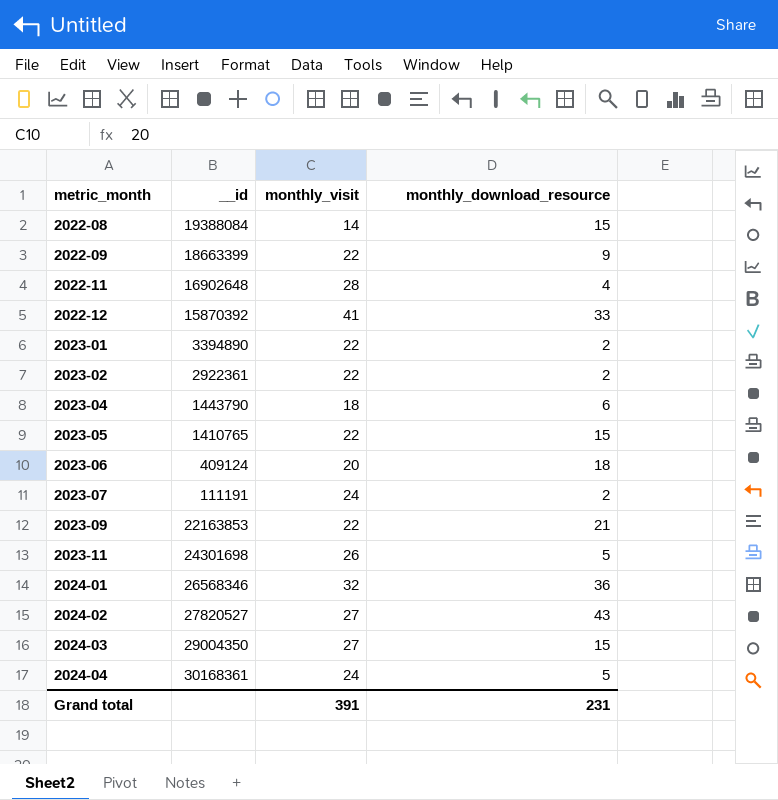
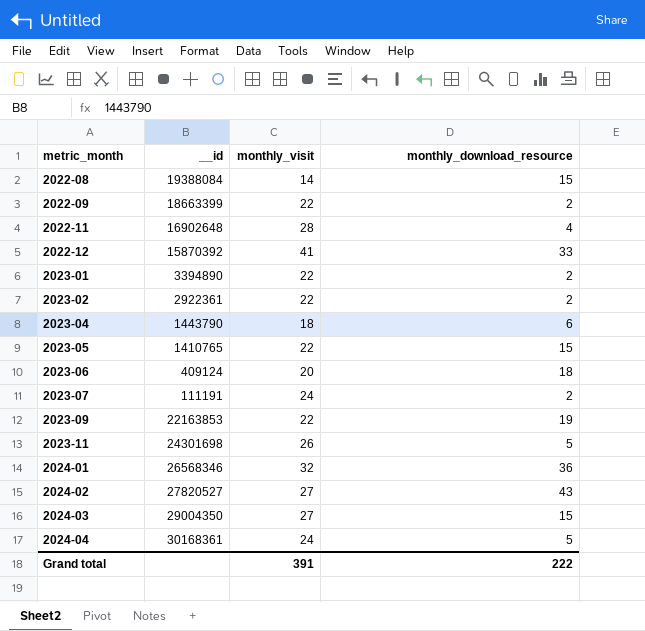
2022-09 | monthly_download_resource: 9 -> 2
2023-09 | monthly_download_resource: 21 -> 19
Grand total | monthly_download_resource: 231 -> 222

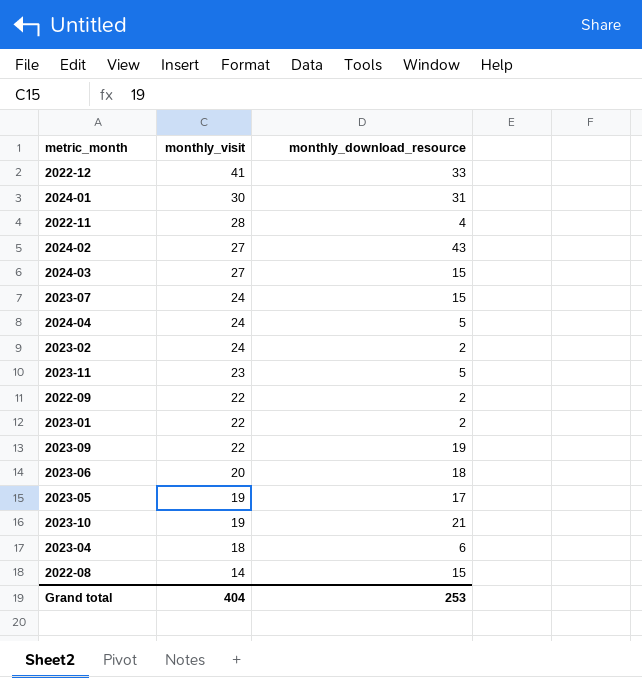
row order: metric_month ascending -> monthly_visit descending
column __id | position: 2 -> none
2024-01 | monthly_visit: 32 -> 30
2024-01 | monthly_download_resource: 36 -> 31
2023-07 | monthly_download_resource: 2 -> 15
2023-02 | monthly_visit: 22 -> 24
2023-11 | monthly_visit: 26 -> 23
2023-05 | monthly_visit: 22 -> 19
2023-05 | monthly_download_resource: 15 -> 17
row 2023-10: none -> 19 | 21
Grand total | monthly_visit: 391 -> 404
Grand total | monthly_download_resource: 222 -> 253

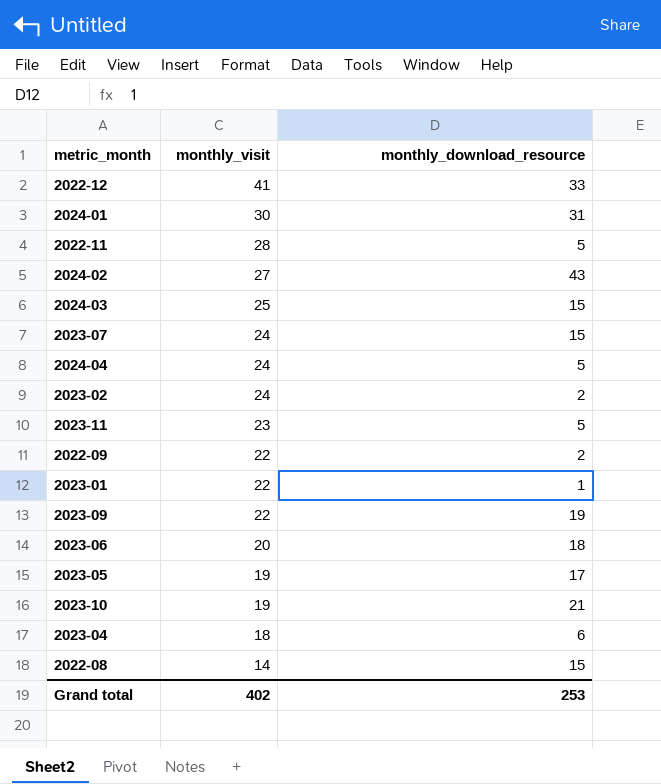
2022-11 | monthly_download_resource: 4 -> 5
2024-03 | monthly_visit: 27 -> 25
2023-01 | monthly_download_resource: 2 -> 1
Grand total | monthly_visit: 404 -> 402

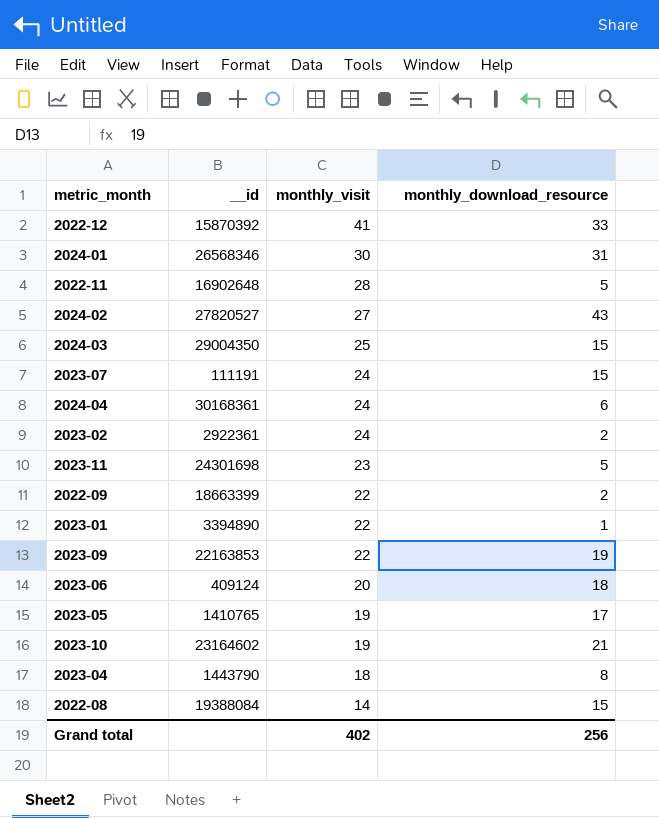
column __id | position: none -> 2
2024-04 | monthly_download_resource: 5 -> 6
2023-04 | monthly_download_resource: 6 -> 8
Grand total | monthly_download_resource: 253 -> 256

